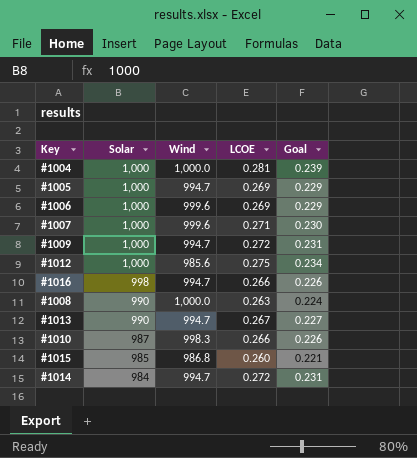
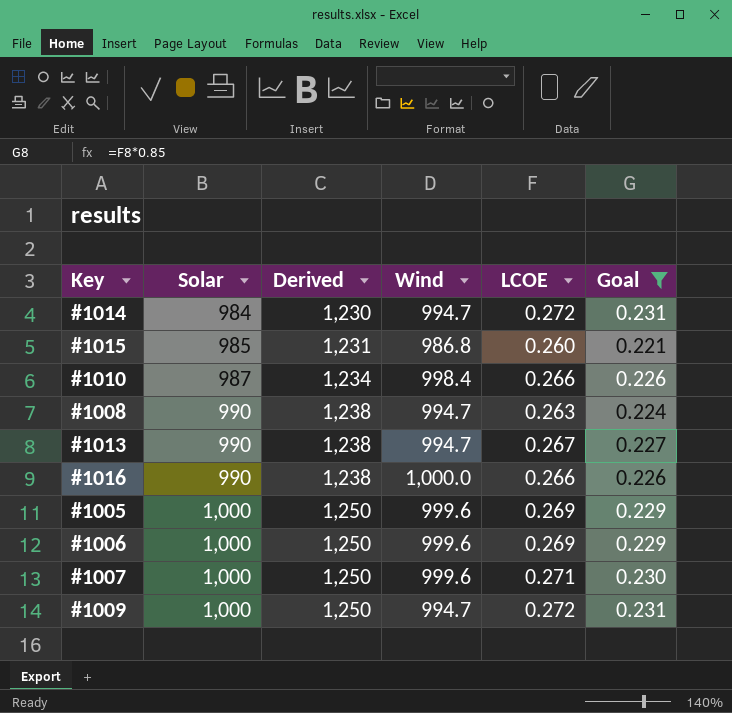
filter: none -> Goal <= 0.231
row order: Solar descending -> Solar ascending
column Derived | formula: none -> [Solar] * 1.25
#1010 | Wind: 998.3 -> 998.4
#1008 | Wind: 1,000.0 -> 994.7
#1016 | Solar: 998 -> 990
#1016 | Wind: 994.7 -> 1,000.0
#1005 | Wind: 994.7 -> 999.6

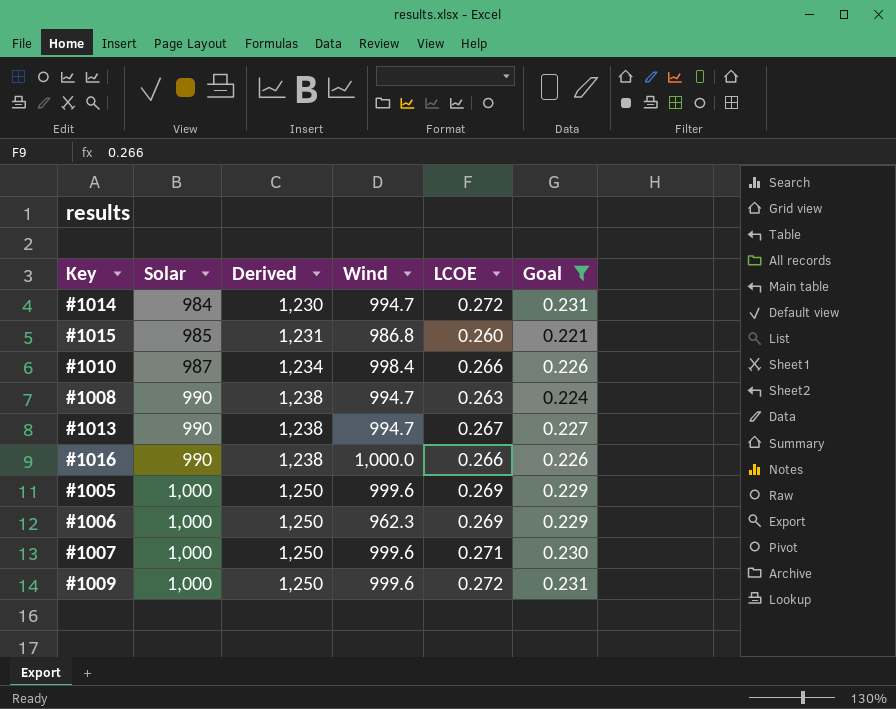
#1006 | Wind: 999.6 -> 962.3
#1009 | Wind: 994.7 -> 999.6

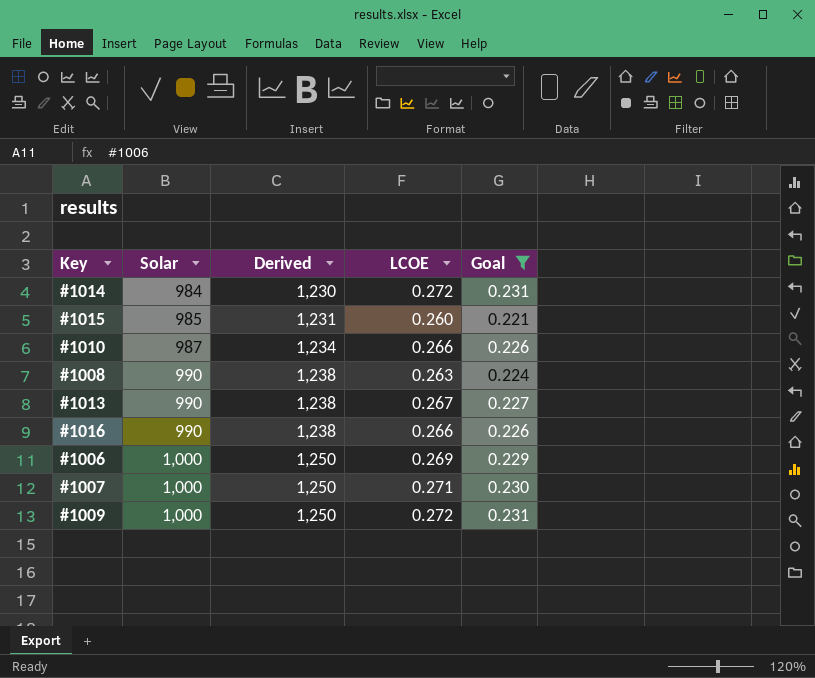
column Wind | position: 4 -> none
row #1005: 1,000 | 1,250 | 999.6 | 0.269 | 0.229 -> none

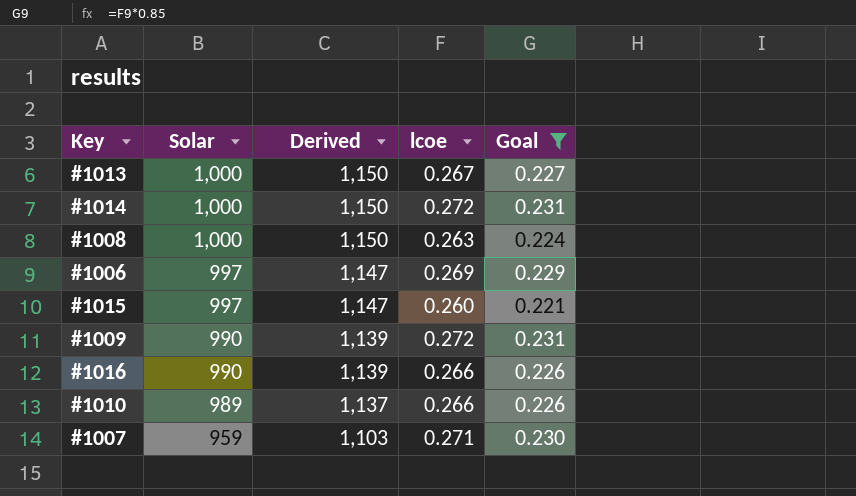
row order: Solar ascending -> Solar descending
column Derived | formula: [Solar] * 1.25 -> [Solar] * 1.15
column name: LCOE -> lcoe
#1013 | Solar: 990 -> 1,000
#1014 | Solar: 984 -> 1,000
#1008 | Solar: 990 -> 1,000
#1006 | Solar: 1,000 -> 997
#1015 | Solar: 985 -> 997
#1009 | Solar: 1,000 -> 990
#1010 | Solar: 987 -> 989
#1007 | Solar: 1,000 -> 959

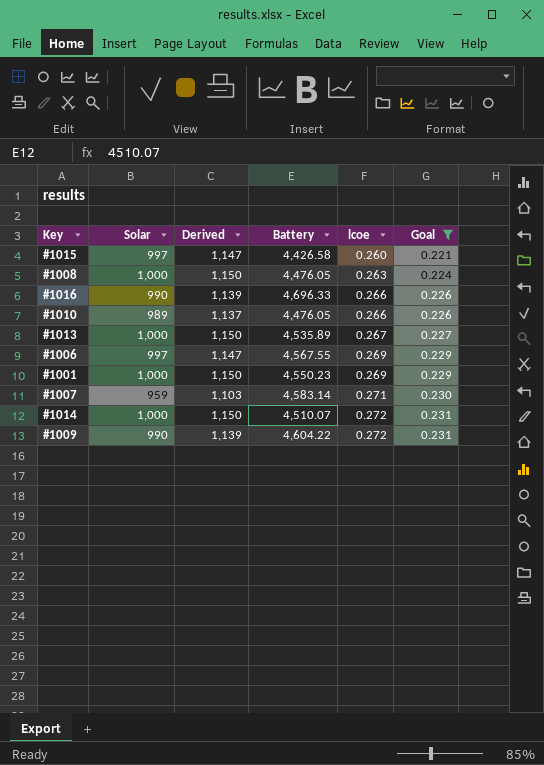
row order: Solar descending -> lcoe ascending
column Battery | position: none -> 4
row #1001: none -> 1,000 | 1,150 | 4,550.23 | 0.269 | 0.229

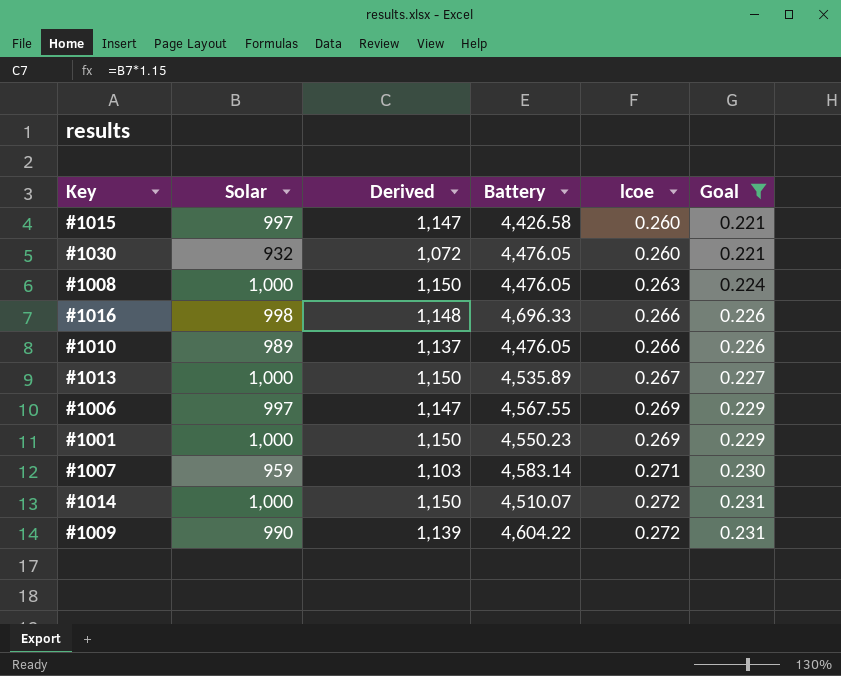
row #1030: none -> 932 | 1,072 | 4,476.05 | 0.260 | 0.221
#1016 | Solar: 990 -> 998
#1016 | Derived: 1,139 -> 1,148

